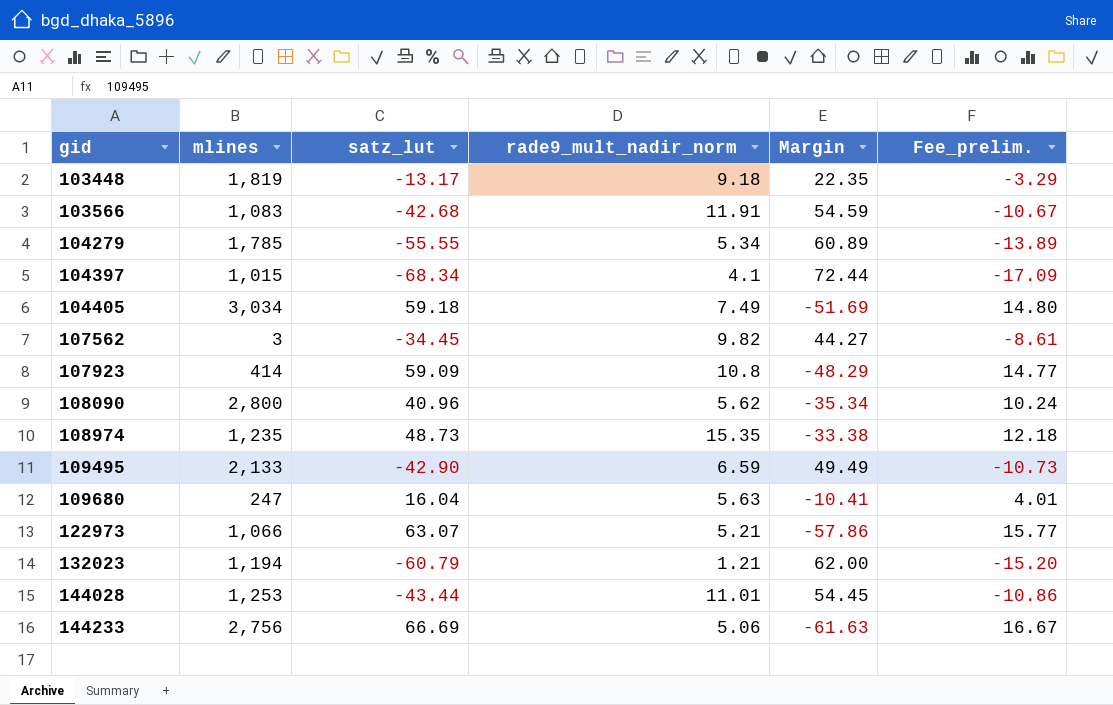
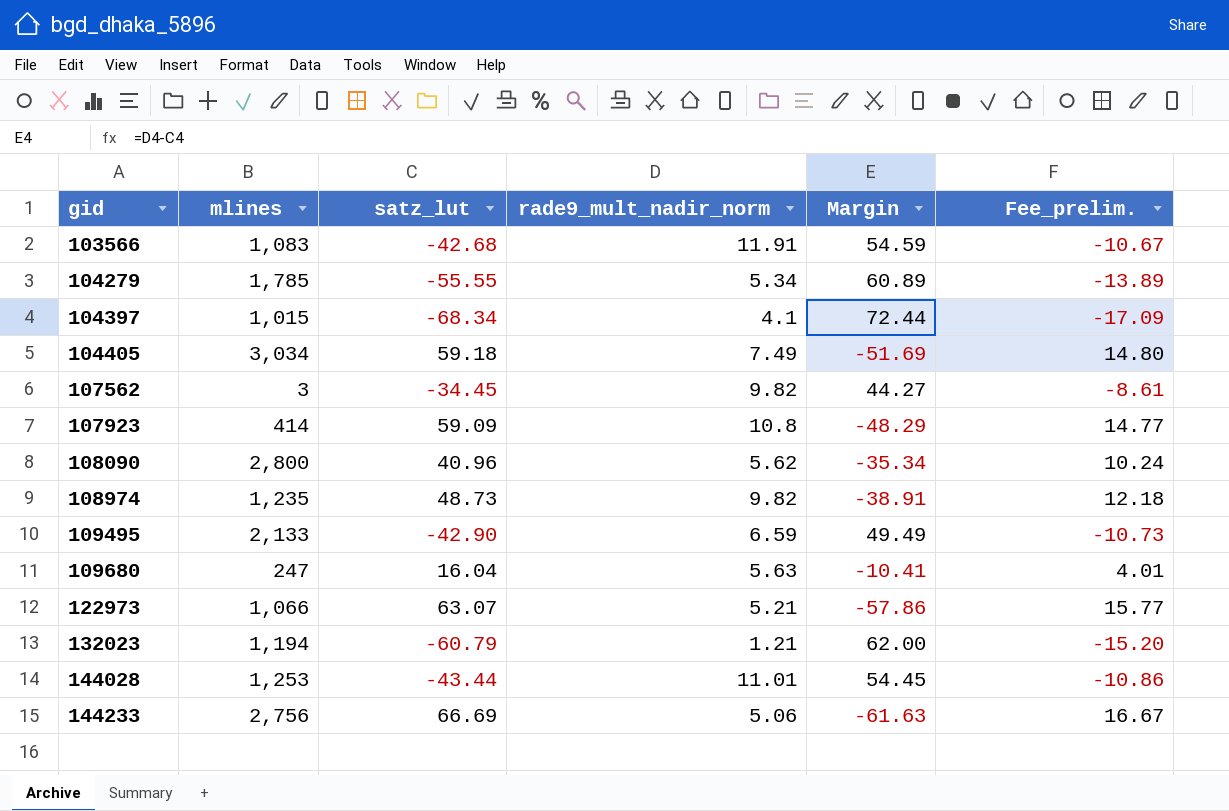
row 103448: 1,819 | -13.17 | 9.18 | 22.35 | -3.29 -> none
108974 | rade9_mult_nadir_norm: 15.35 -> 9.82
108974 | Margin: -33.38 -> -38.91

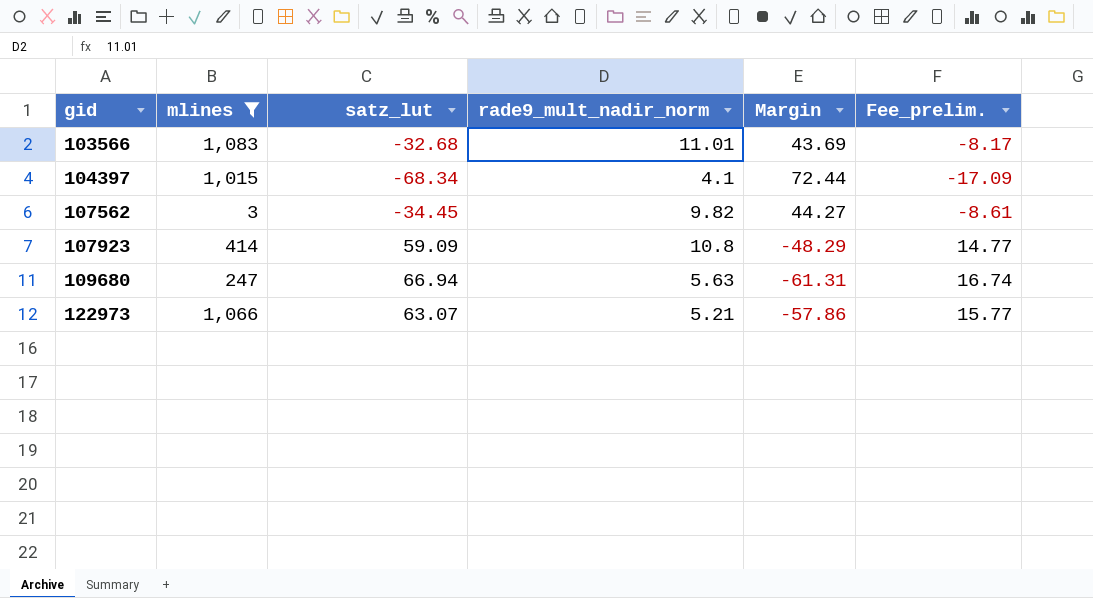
filter: none -> mlines <= 1,083
103566 | satz_lut: -42.68 -> -32.68
103566 | rade9_mult_nadir_norm: 11.91 -> 11.01
103566 | Margin: 54.59 -> 43.69
103566 | Fee_prelim.: -10.67 -> -8.17
109680 | satz_lut: 16.04 -> 66.94
109680 | Margin: -10.41 -> -61.31
109680 | Fee_prelim.: 4.01 -> 16.74

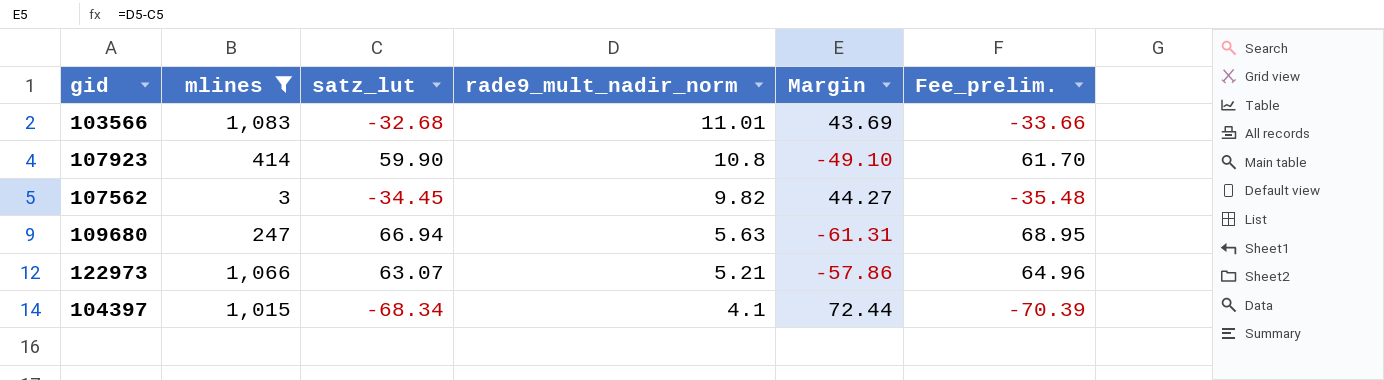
row order: gid ascending -> rade9_mult_nadir_norm descending
column Fee_prelim. | formula: [satz_lut] * 0.25 -> [satz_lut] * 1.03
107923 | satz_lut: 59.09 -> 59.90
107923 | Margin: -48.29 -> -49.10

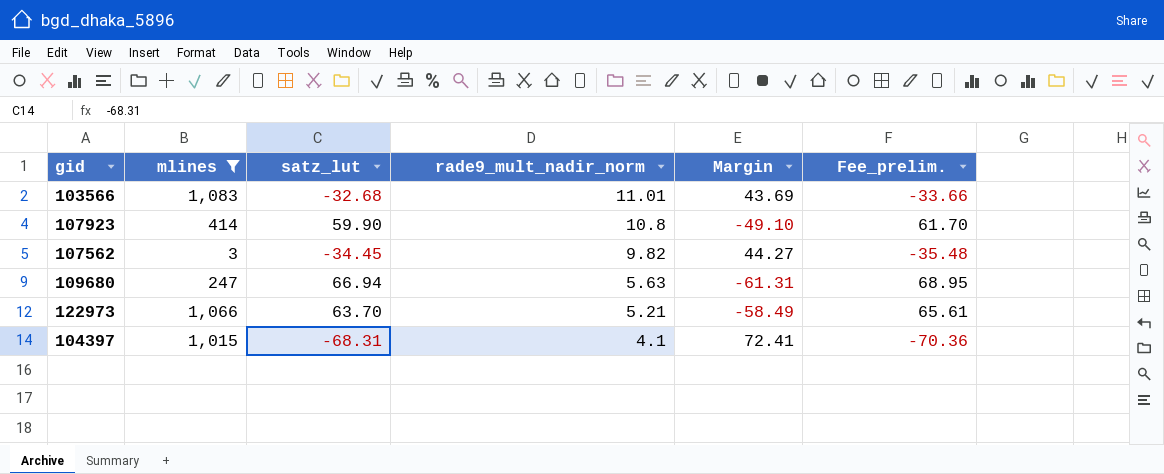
122973 | satz_lut: 63.07 -> 63.70
122973 | Margin: -57.86 -> -58.49
122973 | Fee_prelim.: 64.96 -> 65.61
104397 | satz_lut: -68.34 -> -68.31
104397 | Margin: 72.44 -> 72.41
104397 | Fee_prelim.: -70.39 -> -70.36

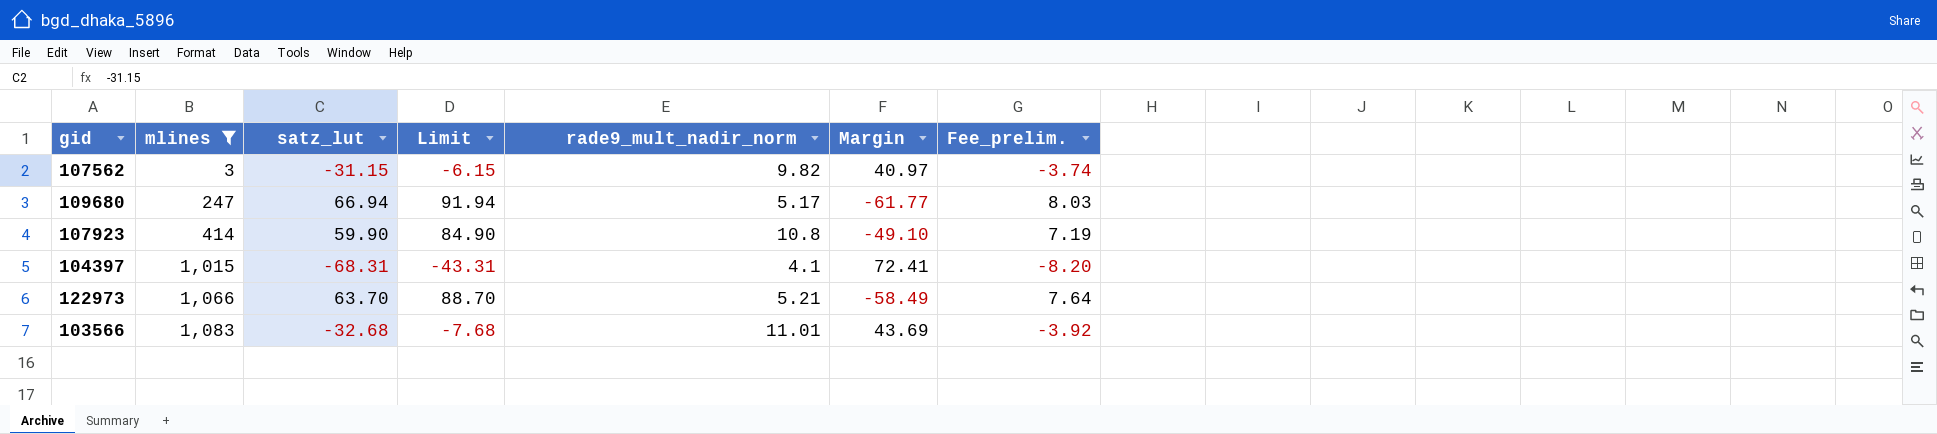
row order: rade9_mult_nadir_norm descending -> mlines ascending
column Limit | formula: none -> [satz_lut] + 25
column Fee_prelim. | formula: [satz_lut] * 1.03 -> [satz_lut] * 0.12
107562 | satz_lut: -34.45 -> -31.15
107562 | Margin: 44.27 -> 40.97
109680 | rade9_mult_nadir_norm: 5.63 -> 5.17
109680 | Margin: -61.31 -> -61.77

